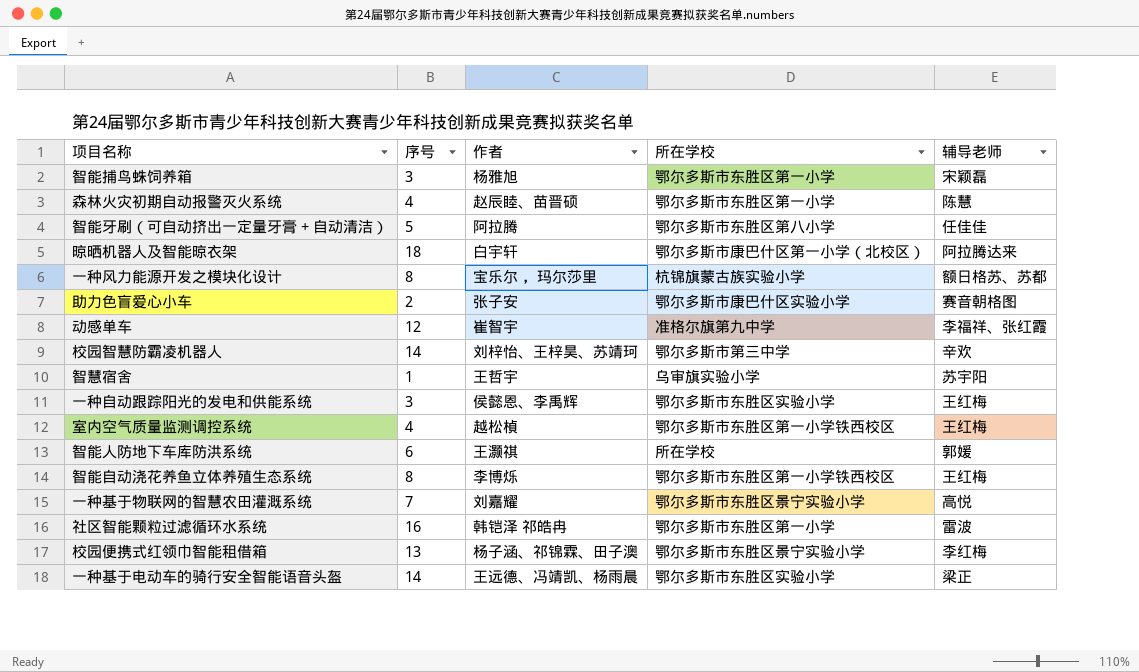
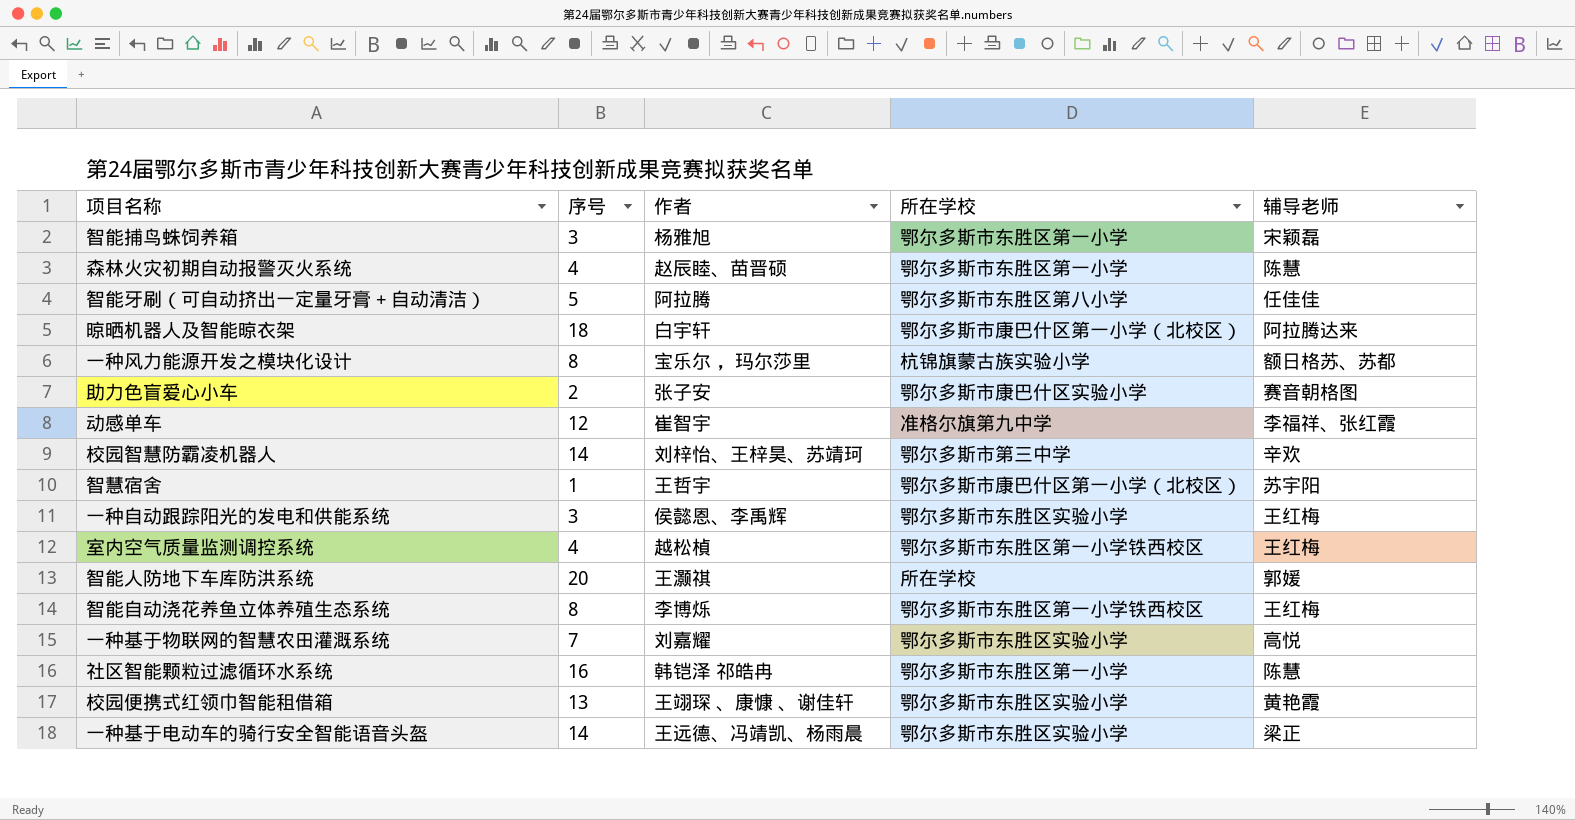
智慧宿舍 | 所在学校: 乌审旗实验小学 -> 鄂尔多斯市康巴什区第一小学（北校区）
智能人防地下车库防洪系统 | 序号: 6 -> 20
一种基于物联网的智慧农田灌溉系统 | 所在学校: 鄂尔多斯市东胜区景宁实验小学 -> 鄂尔多斯市东胜区实验小学
社区智能颗粒过滤循环水系统 | 辅导老师: 雷波 -> 陈慧
校园便携式红领巾智能租借箱 | 作者: 杨子涵、祁锦霖、田子澳 -> 王翊琛 、康慷 、谢佳轩
校园便携式红领巾智能租借箱 | 所在学校: 鄂尔多斯市东胜区景宁实验小学 -> 鄂尔多斯市东胜区实验小学
校园便携式红领巾智能租借箱 | 辅导老师: 李红梅 -> 黄艳霞

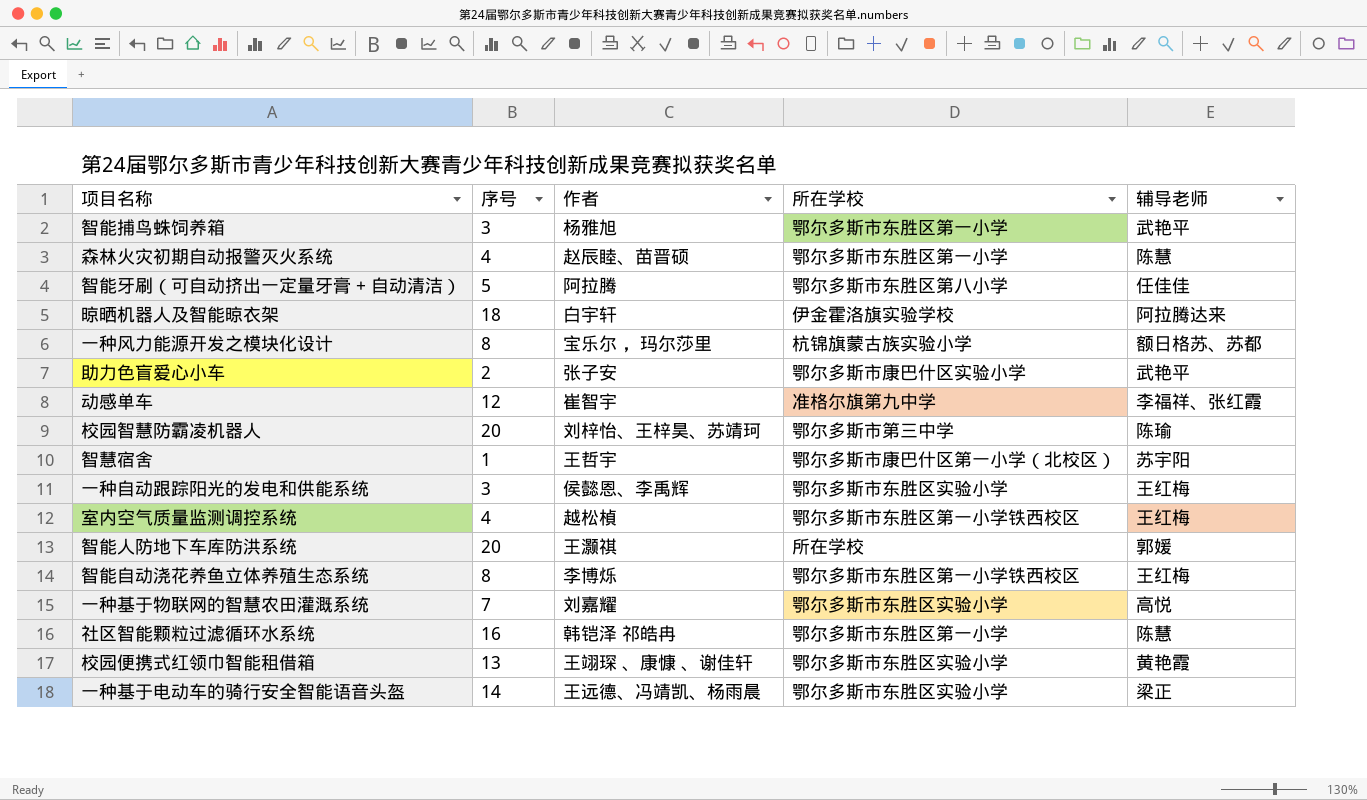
智能捕鸟蛛饲养箱 | 辅导老师: 宋颖磊 -> 武艳平
晾晒机器人及智能晾衣架 | 所在学校: 鄂尔多斯市康巴什区第一小学（北校区） -> 伊金霍洛旗实验学校
助力色盲爱心小车 | 辅导老师: 赛音朝格图 -> 武艳平
校园智慧防霸凌机器人 | 序号: 14 -> 20
校园智慧防霸凌机器人 | 辅导老师: 辛欢 -> 陈瑜

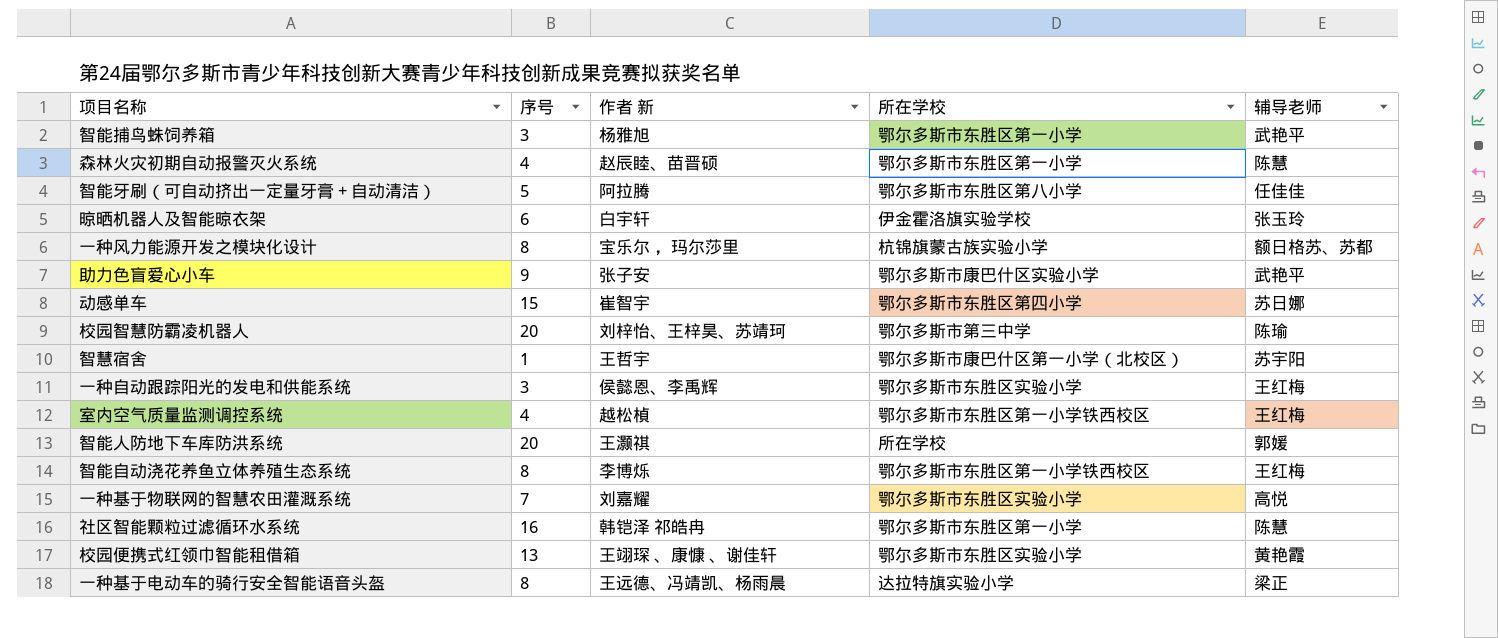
column name: 作者 -> 作者 新
晾晒机器人及智能晾衣架 | 序号: 18 -> 6
晾晒机器人及智能晾衣架 | 辅导老师: 阿拉腾达来 -> 张玉玲
助力色盲爱心小车 | 序号: 2 -> 9
动感单车 | 序号: 12 -> 15
动感单车 | 所在学校: 准格尔旗第九中学 -> 鄂尔多斯市东胜区第四小学
动感单车 | 辅导老师: 李福祥、张红霞 -> 苏日娜
一种基于电动车的骑行安全智能语音头盔 | 序号: 14 -> 8
一种基于电动车的骑行安全智能语音头盔 | 所在学校: 鄂尔多斯市东胜区实验小学 -> 达拉特旗实验小学

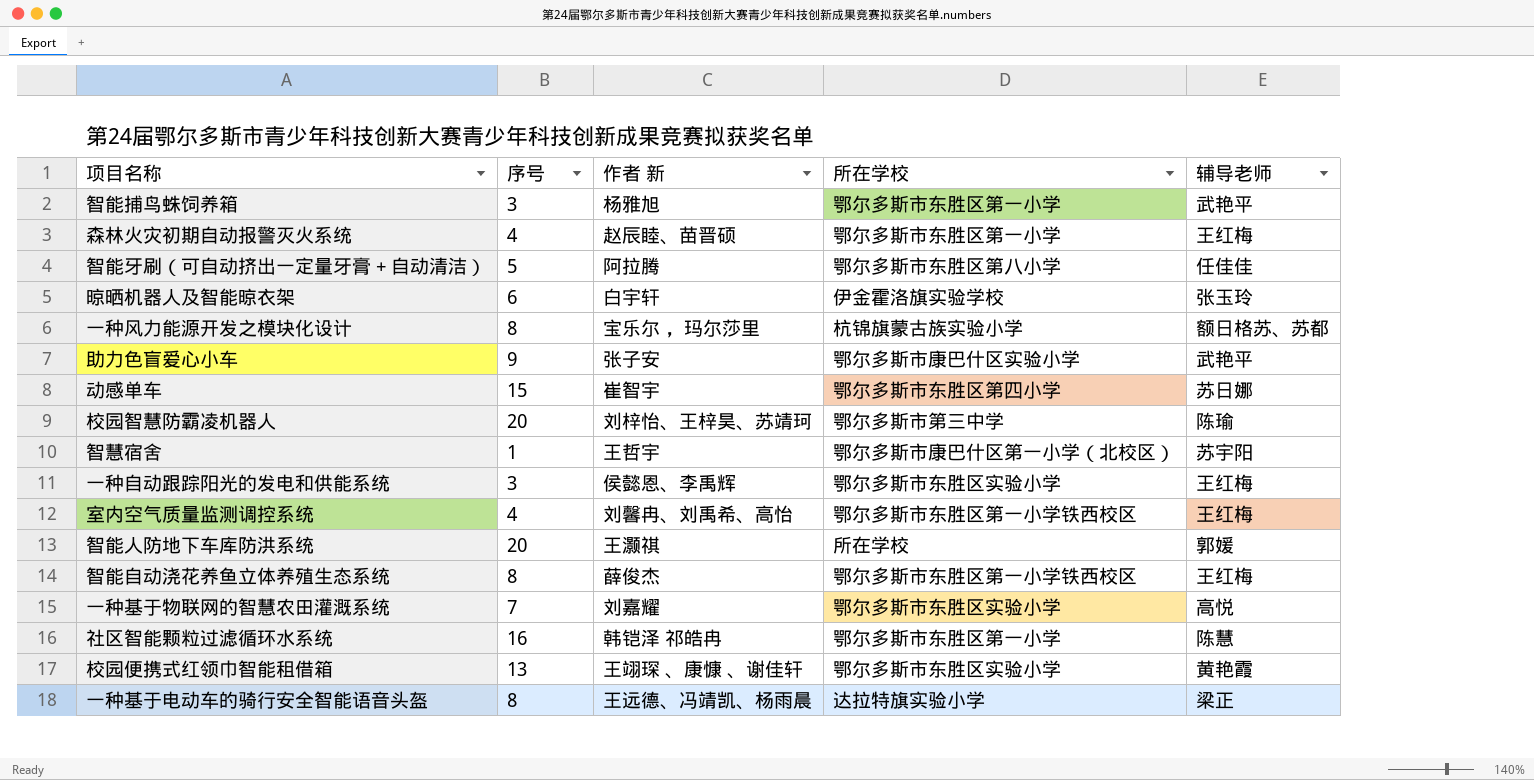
森林火灾初期自动报警灭火系统 | 辅导老师: 陈慧 -> 王红梅
室内空气质量监测调控系统 | 作者 新: 越松楨 -> 刘馨冉、刘禹希、高怡
智能自动浇花养鱼立体养殖生态系统 | 作者 新: 李博烁 -> 薛俊杰

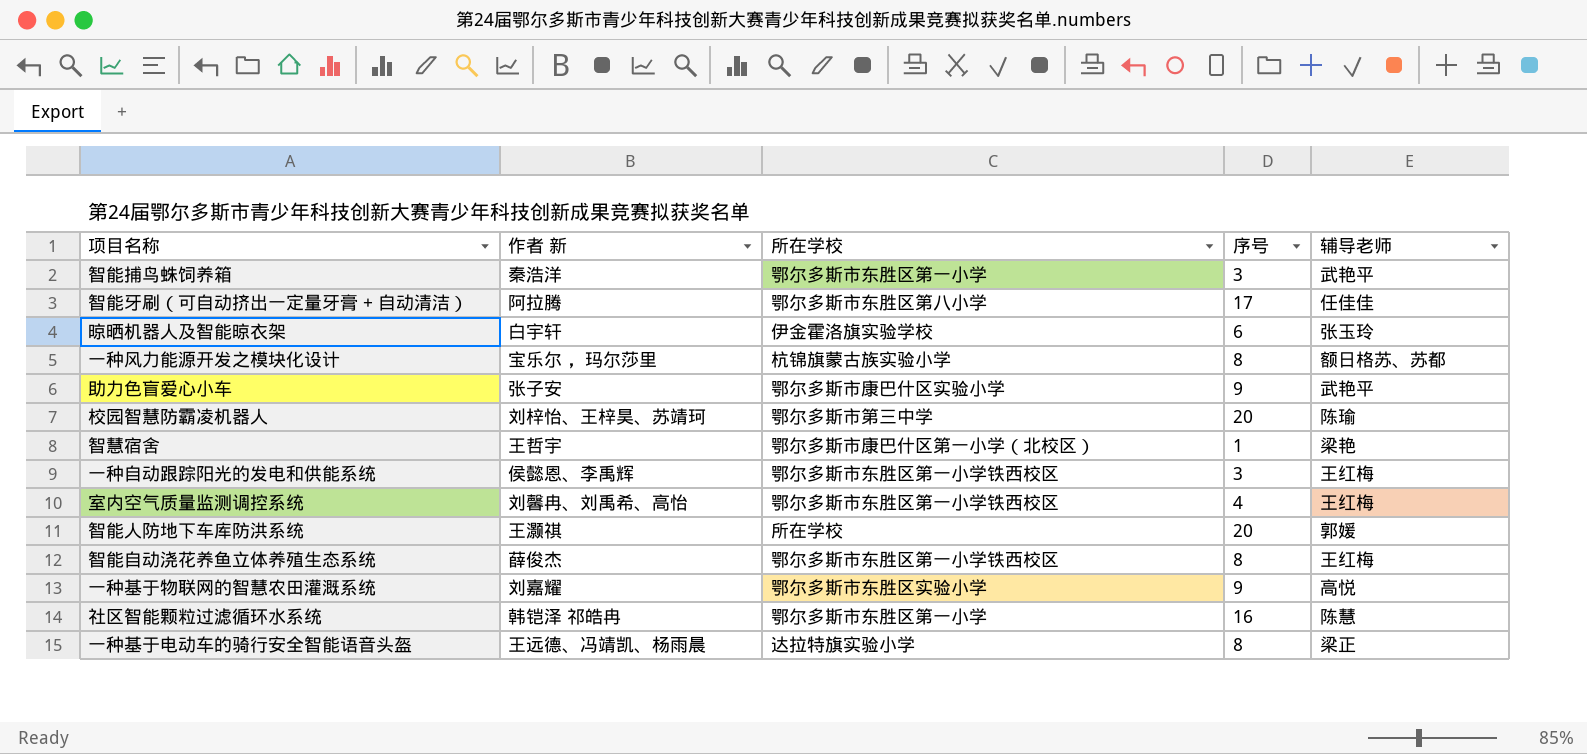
column 序号 | position: 2 -> 4
row 森林火灾初期自动报警灭火系统: 4 | 赵辰睦、苗晋硕 | 鄂尔多斯市东胜区第一小学 | 王红梅 -> none
row 动感单车: 15 | 崔智宇 | 鄂尔多斯市东胜区第四小学 | 苏日娜 -> none
row 校园便携式红领巾智能租借箱: 13 | 王翊琛 、康慷 、谢佳轩 | 鄂尔多斯市东胜区实验小学 | 黄艳霞 -> none
智能捕鸟蛛饲养箱 | 作者 新: 杨雅旭 -> 秦浩洋
智能牙刷（可自动挤出一定量牙膏 + 自动清洁） | 序号: 5 -> 17
智慧宿舍 | 辅导老师: 苏宇阳 -> 梁艳
一种自动跟踪阳光的发电和供能系统 | 所在学校: 鄂尔多斯市东胜区实验小学 -> 鄂尔多斯市东胜区第一小学铁西校区
一种基于物联网的智慧农田灌溉系统 | 序号: 7 -> 9

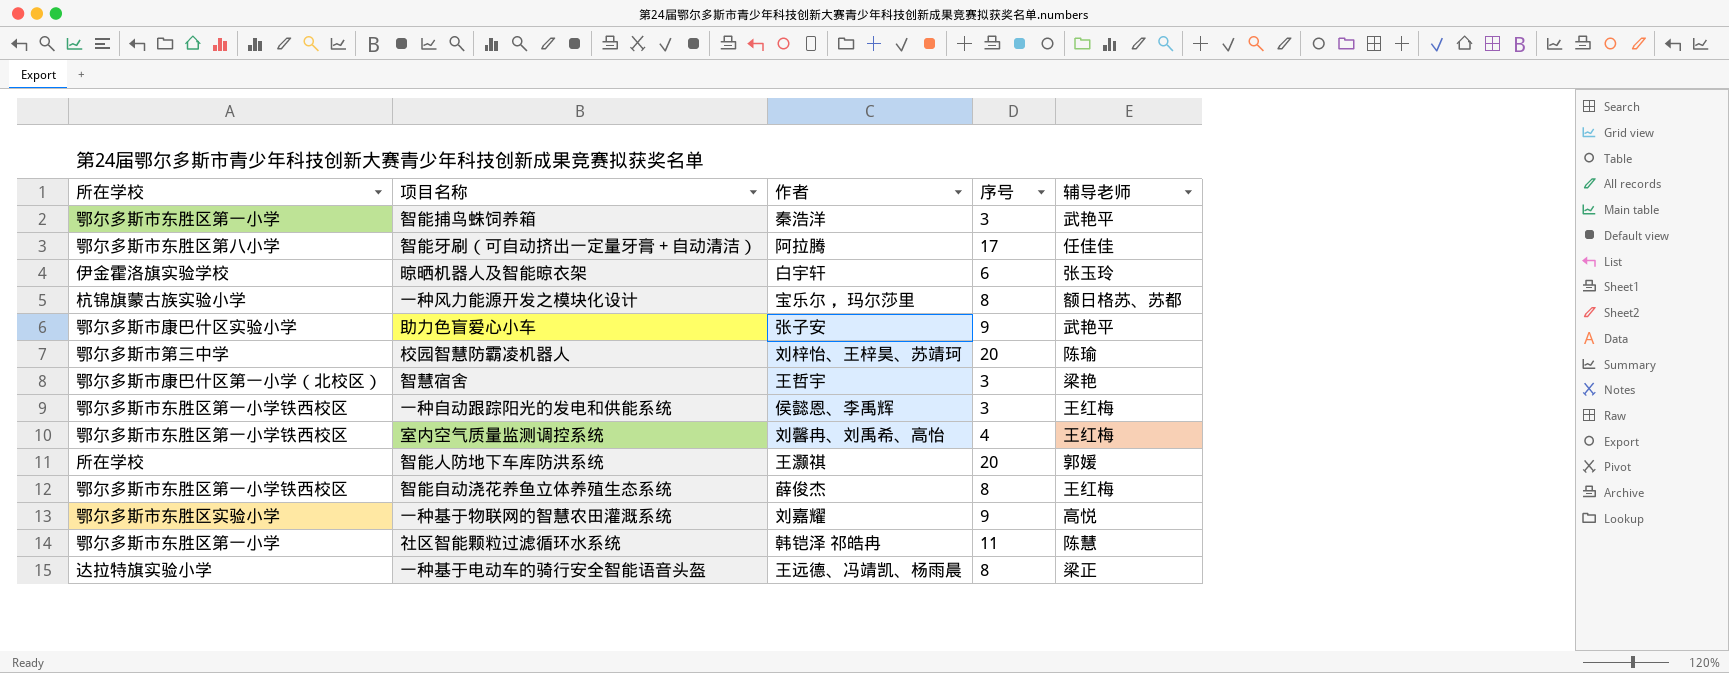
column 所在学校 | position: 3 -> 1
column name: 作者 新 -> 作者
智慧宿舍 | 序号: 1 -> 3
社区智能颗粒过滤循环水系统 | 序号: 16 -> 11

